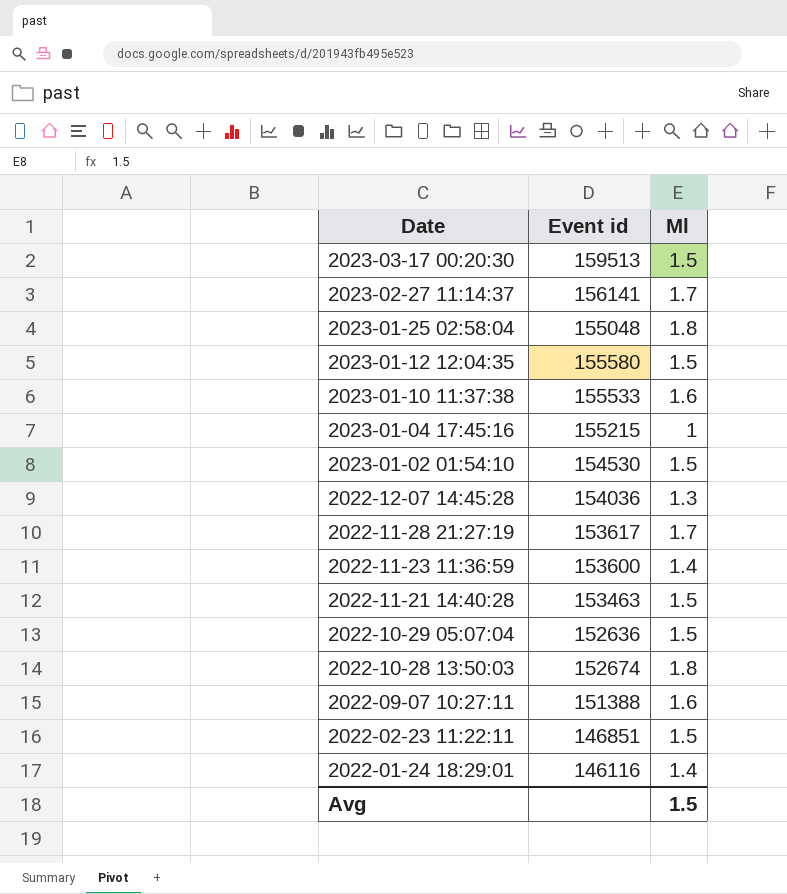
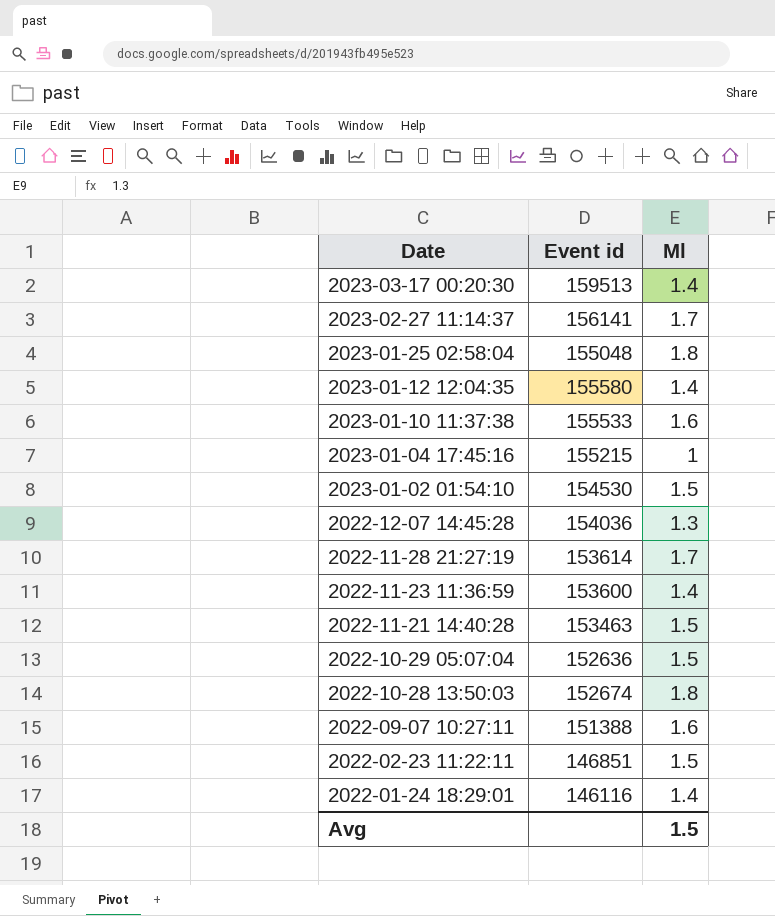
2023-03-17 00:20:30 | Ml: 1.5 -> 1.4
2023-01-12 12:04:35 | Ml: 1.5 -> 1.4
2022-11-28 21:27:19 | Event id: 153617 -> 153614

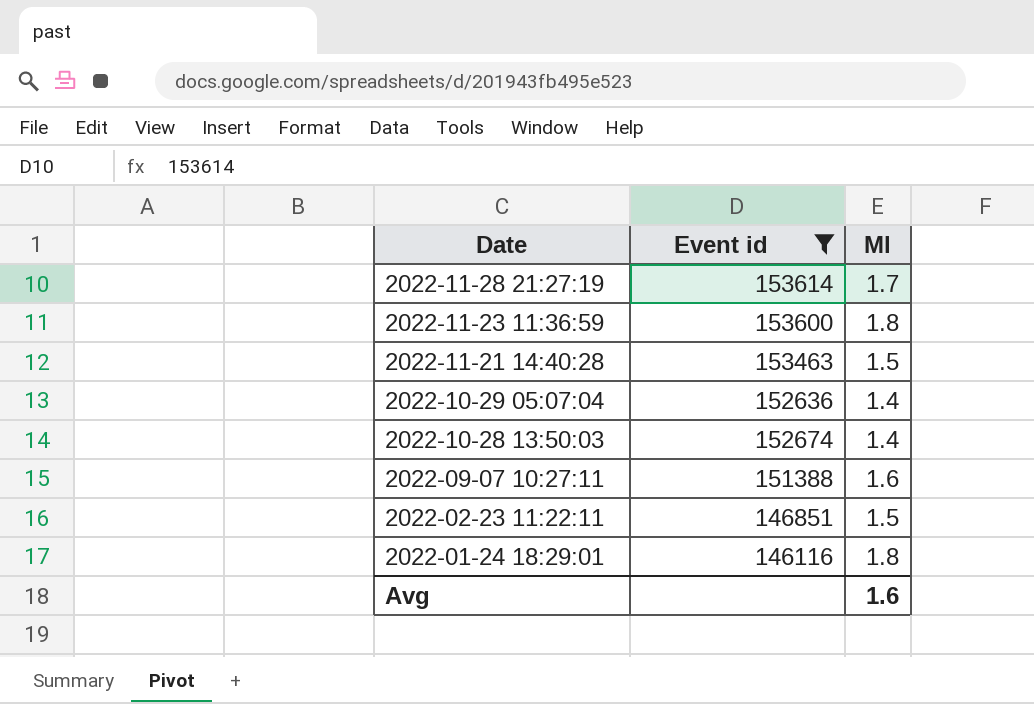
filter: none -> Event id <= 153614
2022-11-23 11:36:59 | Ml: 1.4 -> 1.8
2022-10-29 05:07:04 | Ml: 1.5 -> 1.4
2022-10-28 13:50:03 | Ml: 1.8 -> 1.4
2022-01-24 18:29:01 | Ml: 1.4 -> 1.8
Avg | Ml: 1.5 -> 1.6

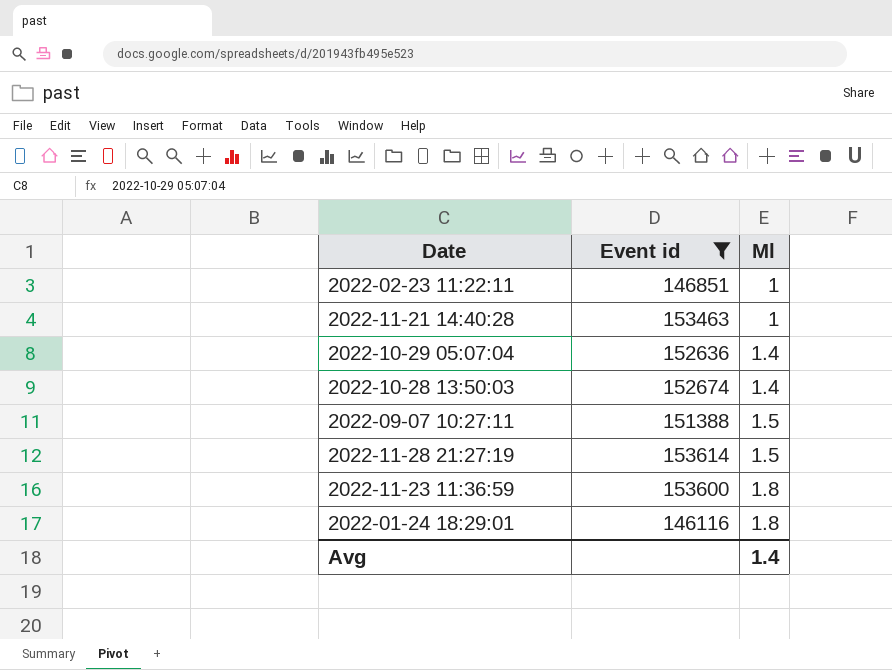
row order: Date descending -> Ml ascending
2022-02-23 11:22:11 | Ml: 1.5 -> 1
2022-11-21 14:40:28 | Ml: 1.5 -> 1
2022-09-07 10:27:11 | Ml: 1.6 -> 1.5
2022-11-28 21:27:19 | Ml: 1.7 -> 1.5
Avg | Ml: 1.6 -> 1.4

